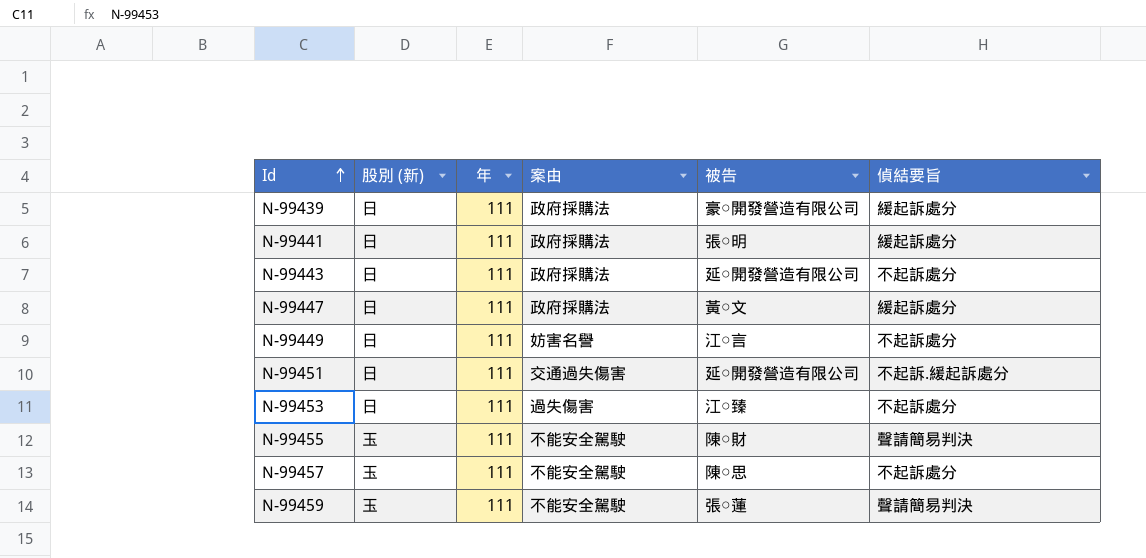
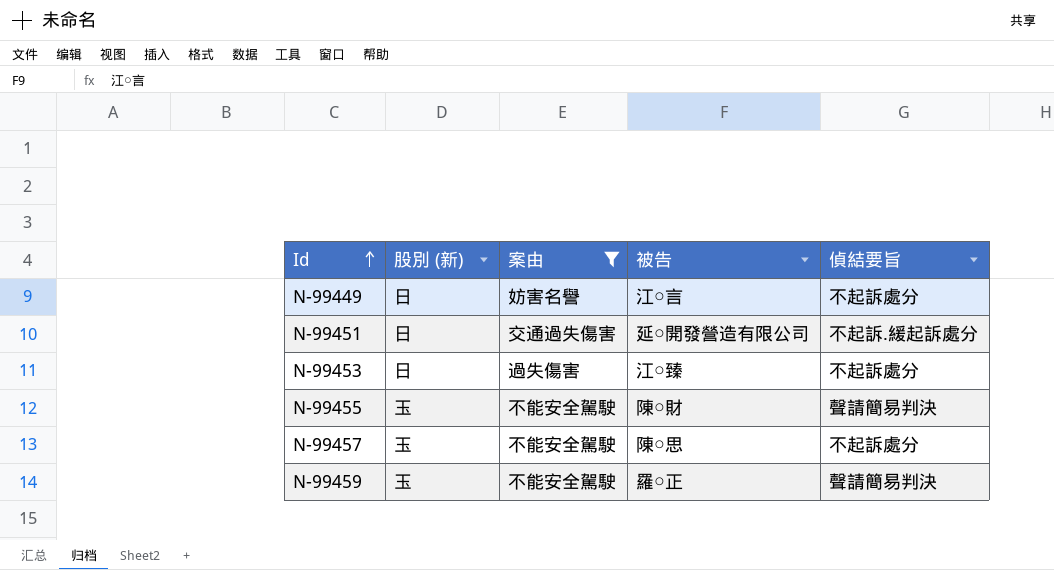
filter: none -> 案由 != 政府採購法
column 年 | position: 3 -> none
N-99459 | 被告: 張○蓮 -> 羅○正

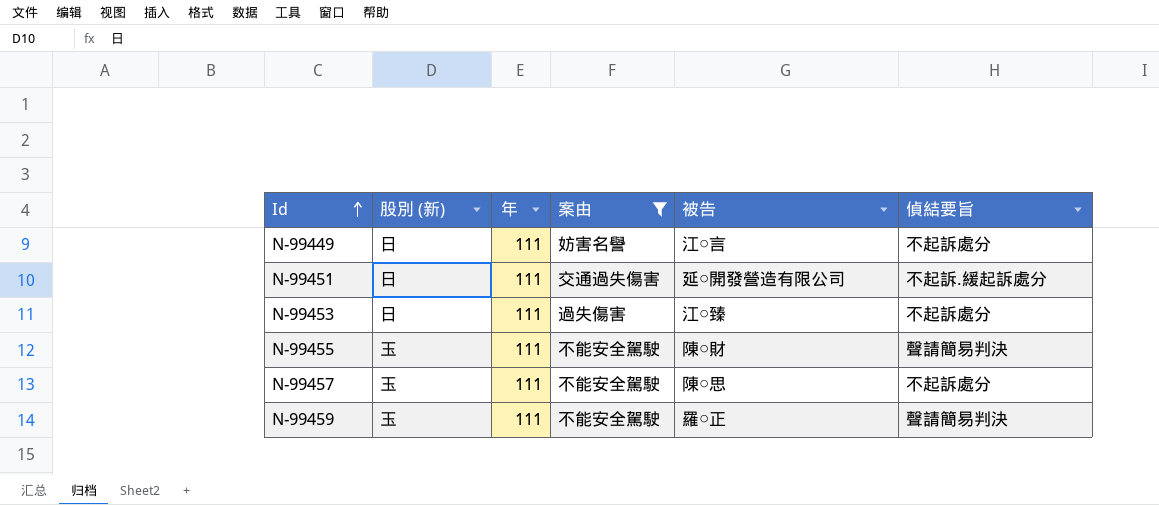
column 年 | position: none -> 3

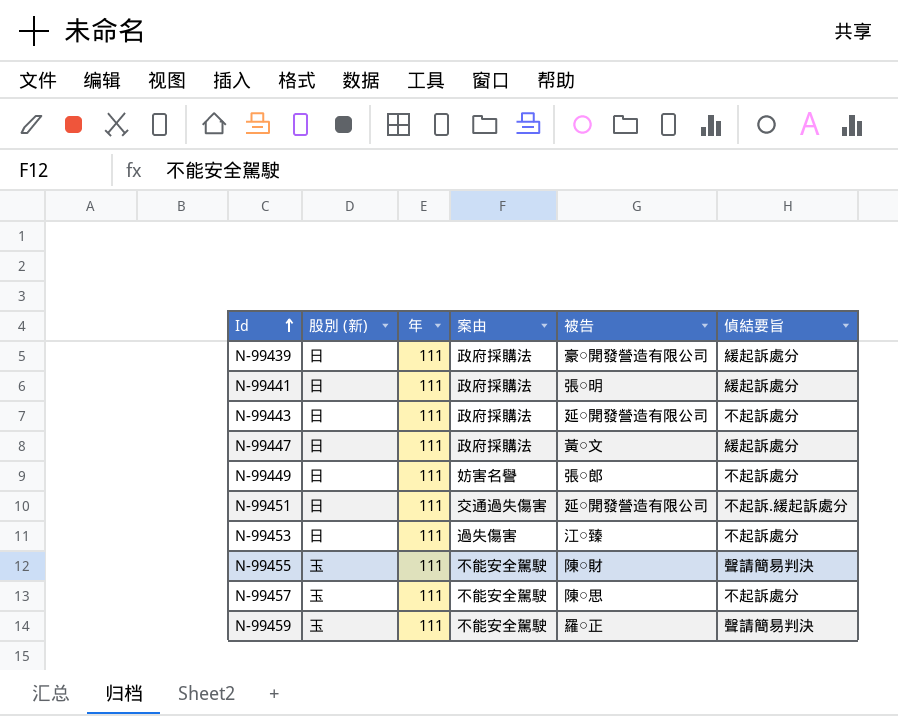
filter: 案由 != 政府採購法 -> none
N-99449 | 被告: 江○言 -> 張○郎

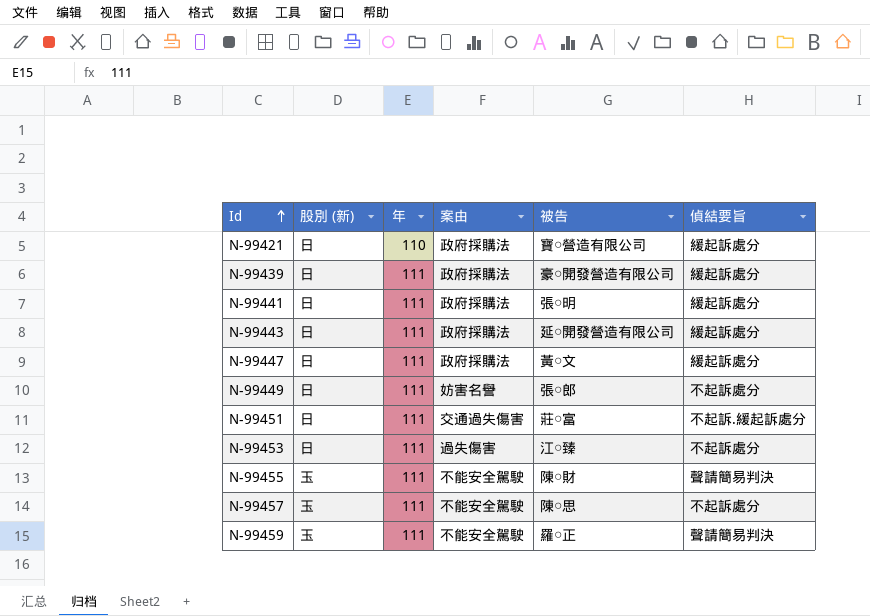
row N-99421: none -> 日 | 110 | 政府採購法 | 寶○營造有限公司 | 緩起訴處分
N-99443 | 偵結要旨: 不起訴處分 -> 緩起訴處分
N-99451 | 被告: 延○開發營造有限公司 -> 莊○富

